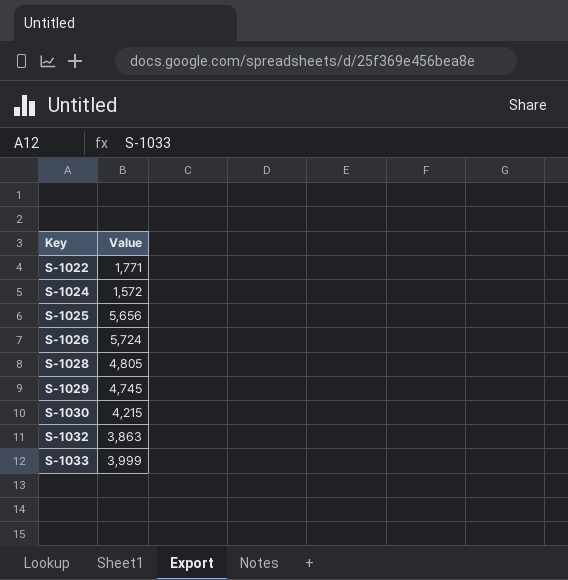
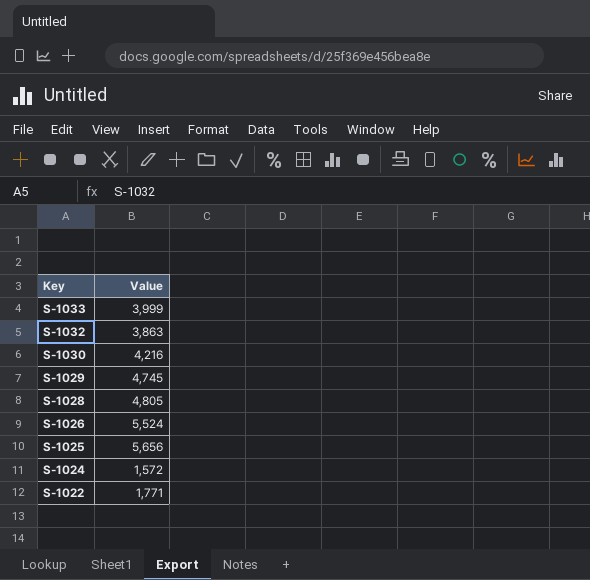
row order: Key ascending -> Key descending
S-1030 | Value: 4,215 -> 4,216
S-1026 | Value: 5,724 -> 5,524

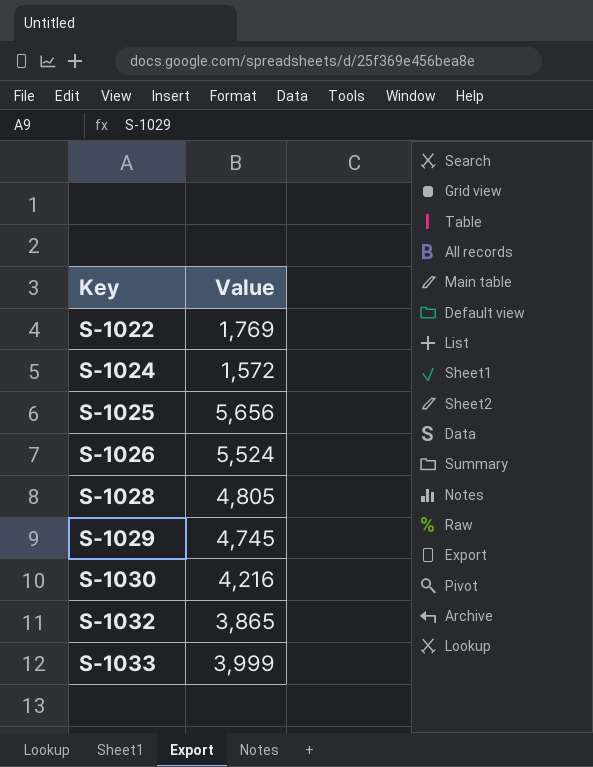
row order: Key descending -> Key ascending
S-1022 | Value: 1,771 -> 1,769
S-1032 | Value: 3,863 -> 3,865

